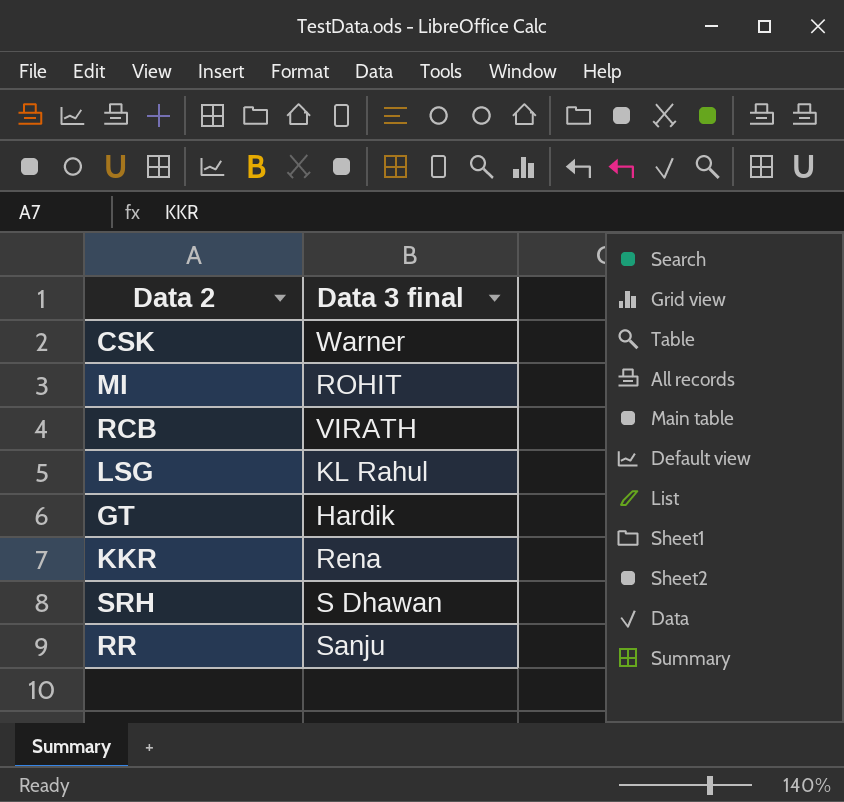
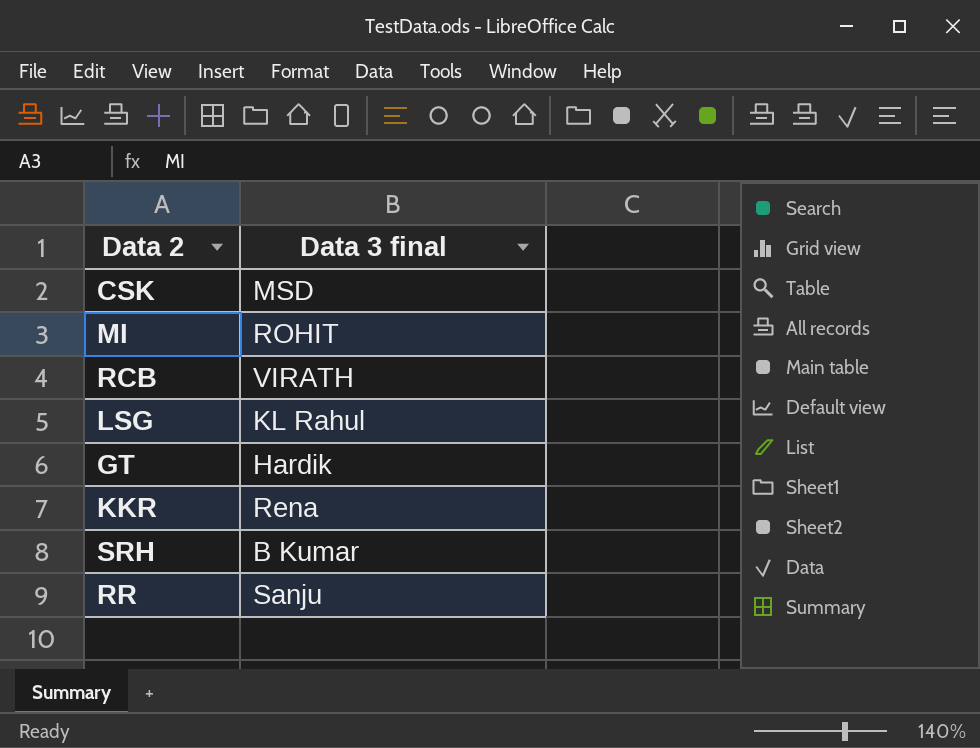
CSK | Data 3 final: Warner -> MSD
SRH | Data 3 final: S Dhawan -> B Kumar

